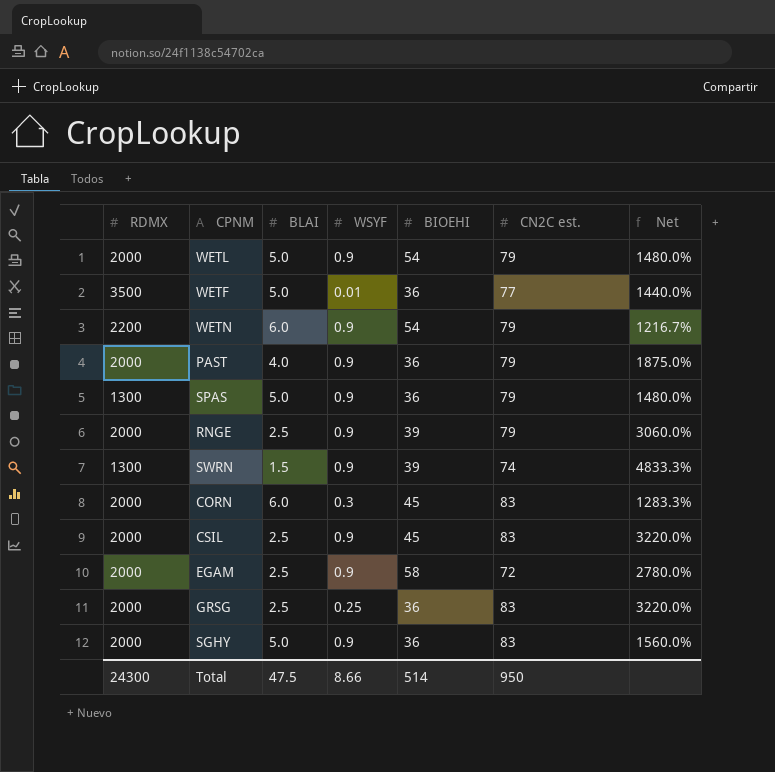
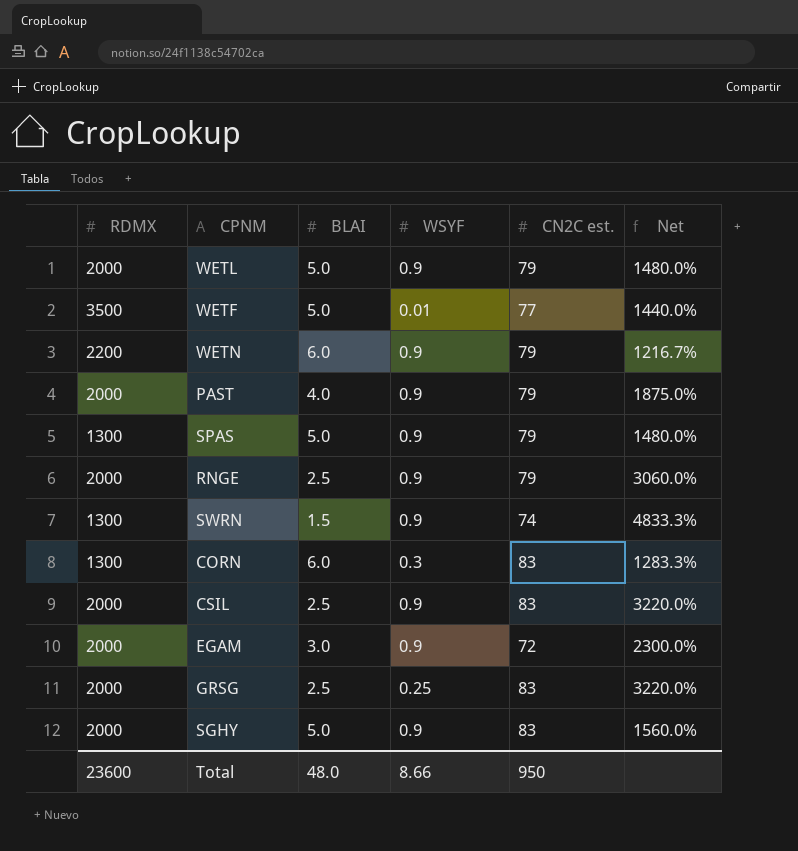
column BIOEHI | position: 5 -> none
CORN | RDMX: 2000 -> 1300
EGAM | BLAI: 2.5 -> 3.0
EGAM | Net: 2780.0% -> 2300.0%
Total | RDMX: 24300 -> 23600
Total | BLAI: 47.5 -> 48.0

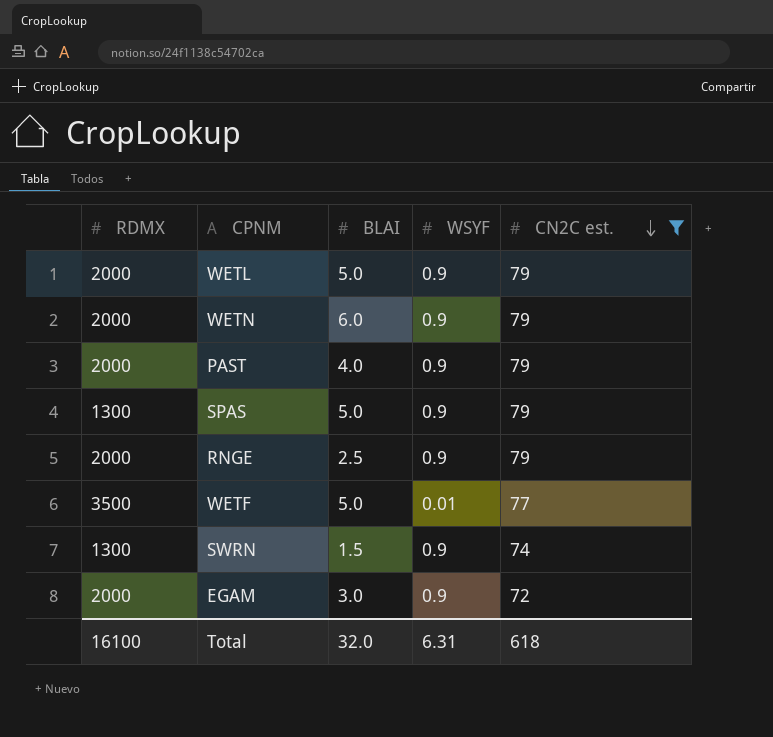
filter: none -> CN2C est. != 83
row order: none -> CN2C est. descending
column Net | formula: ([CN2C est.] - [BLAI]) / [BLAI] -> none
WETN | RDMX: 2200 -> 2000
Total | RDMX: 23600 -> 16100
Total | BLAI: 48.0 -> 32.0
Total | WSYF: 8.66 -> 6.31
Total | CN2C est.: 950 -> 618

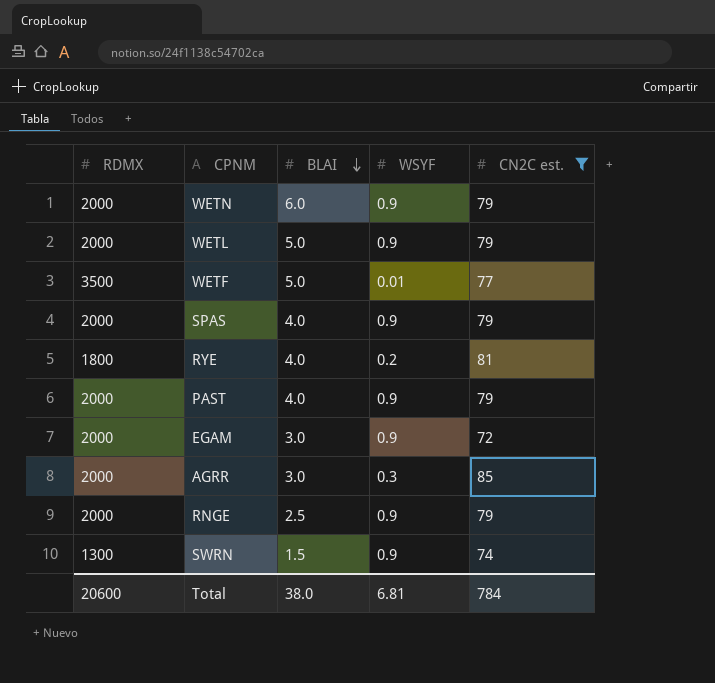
row order: CN2C est. descending -> BLAI descending
SPAS | RDMX: 1300 -> 2000
SPAS | BLAI: 5.0 -> 4.0
row RYE: none -> 1800 | 4.0 | 0.2 | 81
row AGRR: none -> 2000 | 3.0 | 0.3 | 85
Total | RDMX: 16100 -> 20600
Total | BLAI: 32.0 -> 38.0
Total | WSYF: 6.31 -> 6.81
Total | CN2C est.: 618 -> 784

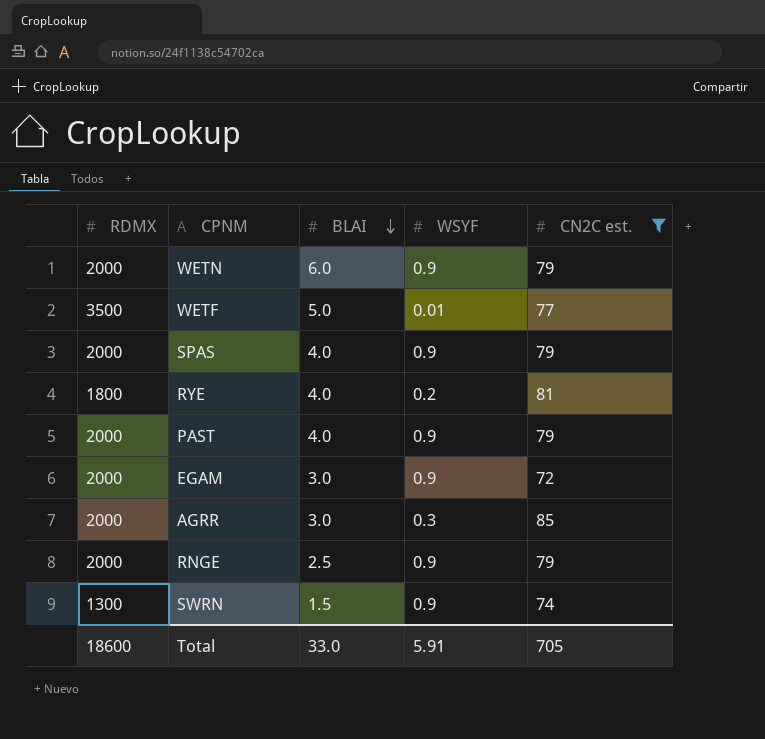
row WETL: 2000 | 5.0 | 0.9 | 79 -> none
Total | RDMX: 20600 -> 18600
Total | BLAI: 38.0 -> 33.0
Total | WSYF: 6.81 -> 5.91
Total | CN2C est.: 784 -> 705

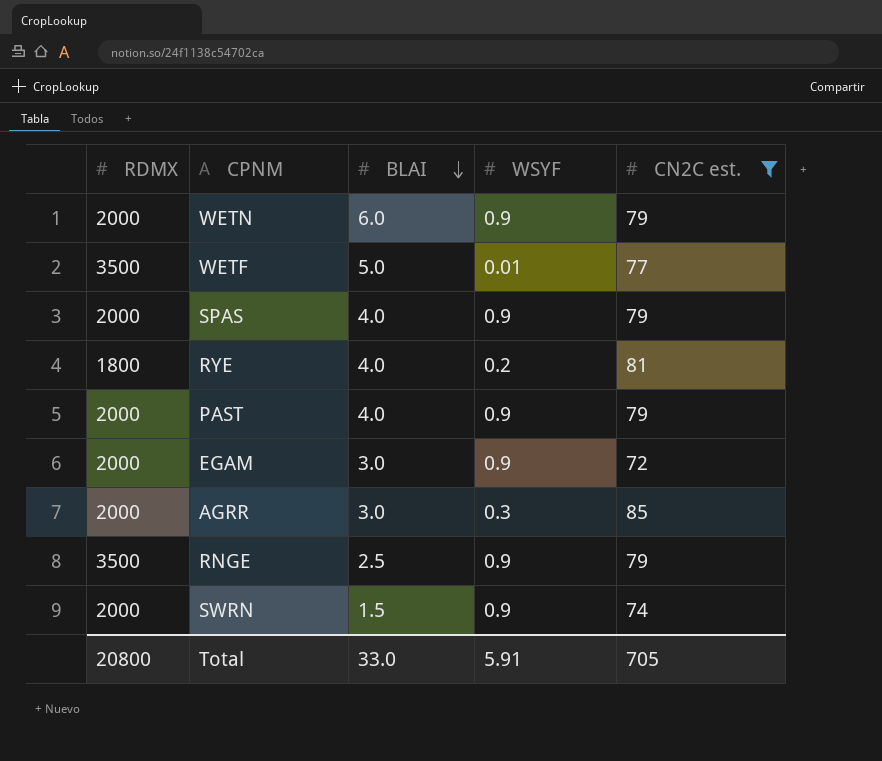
RNGE | RDMX: 2000 -> 3500
SWRN | RDMX: 1300 -> 2000
Total | RDMX: 18600 -> 20800

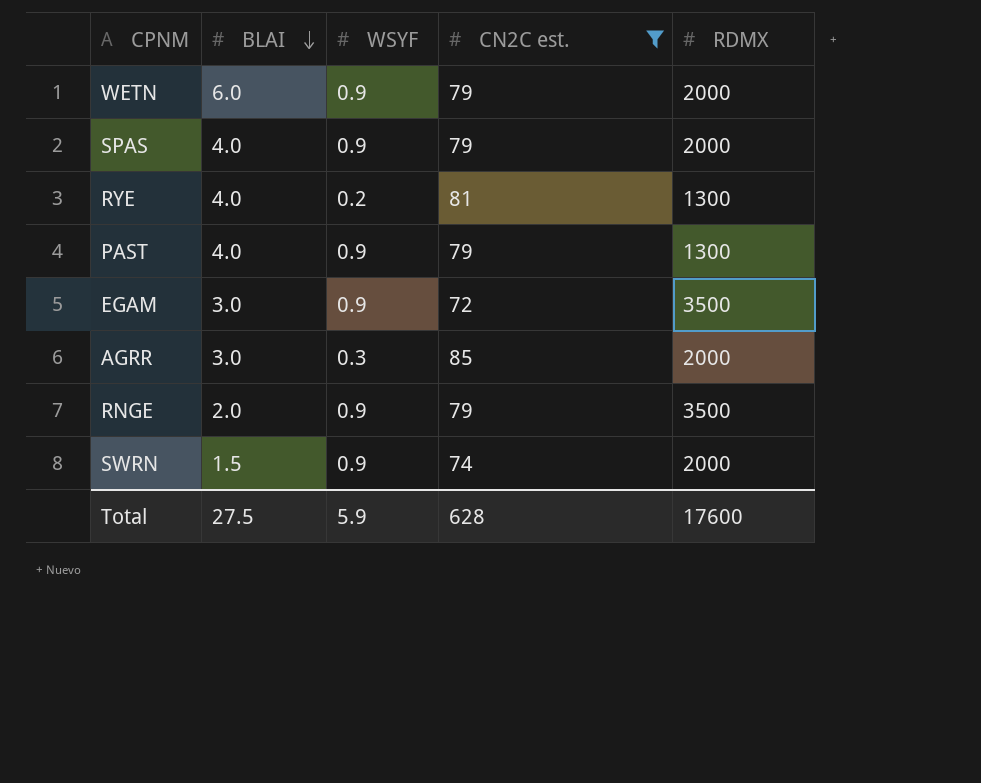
column RDMX | position: 1 -> 5
row WETF: 3500 | 5.0 | 0.01 | 77 -> none
RYE | RDMX: 1800 -> 1300
PAST | RDMX: 2000 -> 1300
EGAM | RDMX: 2000 -> 3500
RNGE | BLAI: 2.5 -> 2.0
Total | BLAI: 33.0 -> 27.5
Total | WSYF: 5.91 -> 5.9
Total | CN2C est.: 705 -> 628
Total | RDMX: 20800 -> 17600

